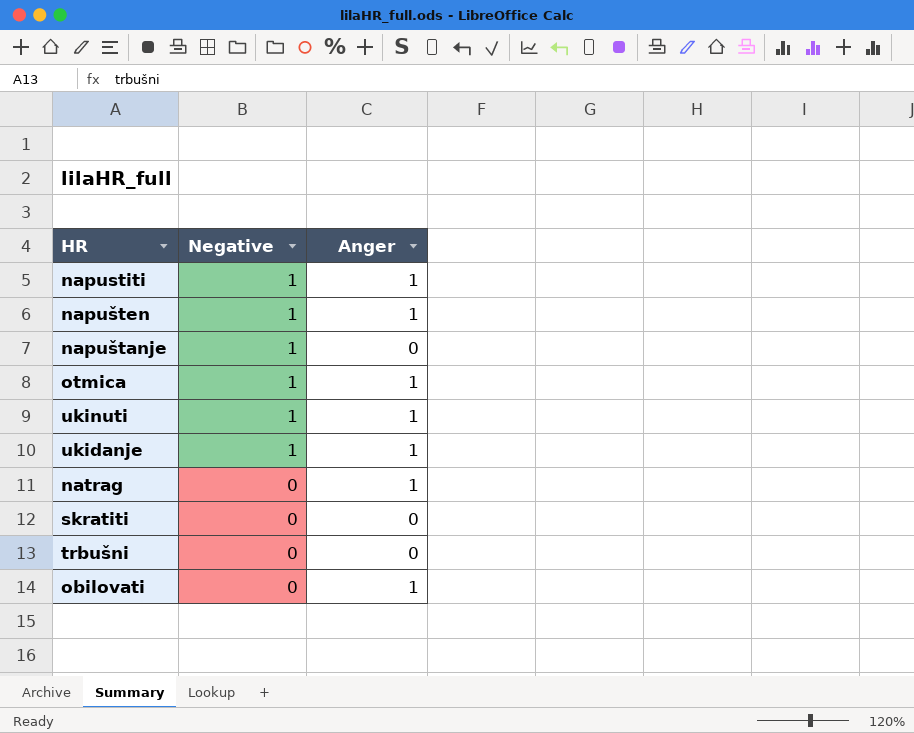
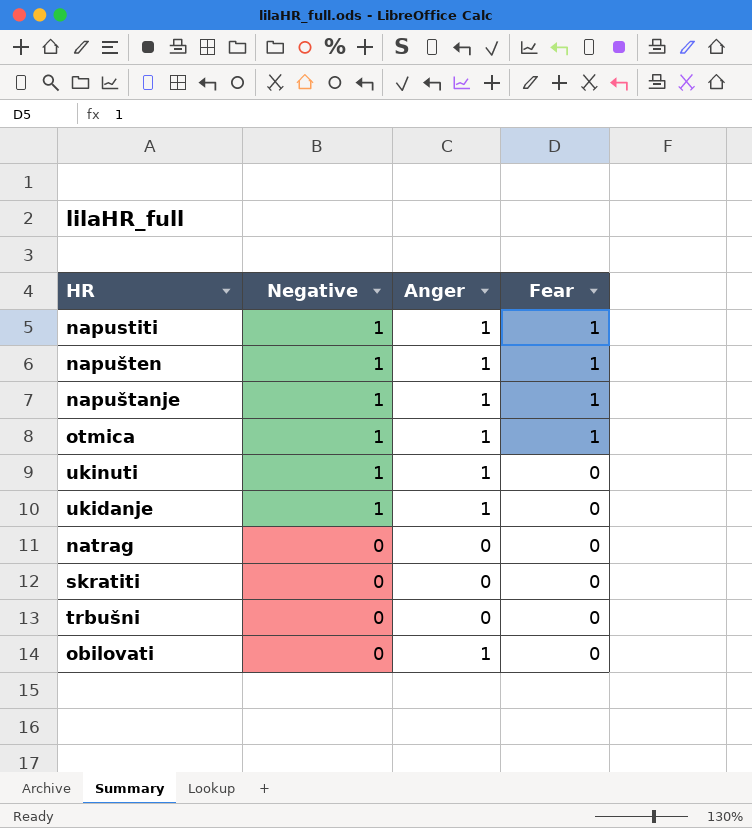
column Fear | position: none -> 4
napuštanje | Anger: 0 -> 1
natrag | Anger: 1 -> 0

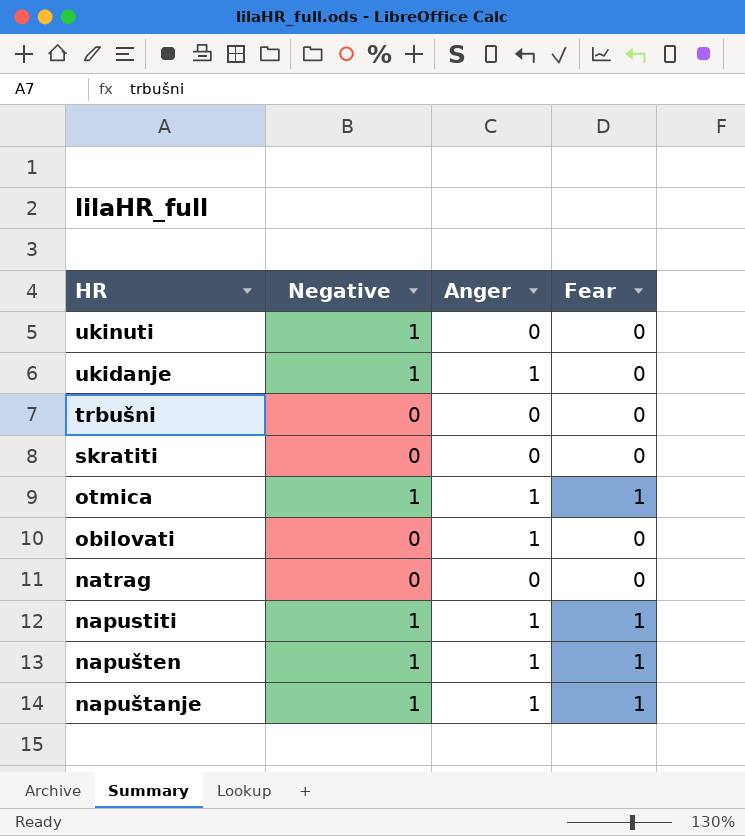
row order: Negative descending -> HR descending
ukinuti | Anger: 1 -> 0

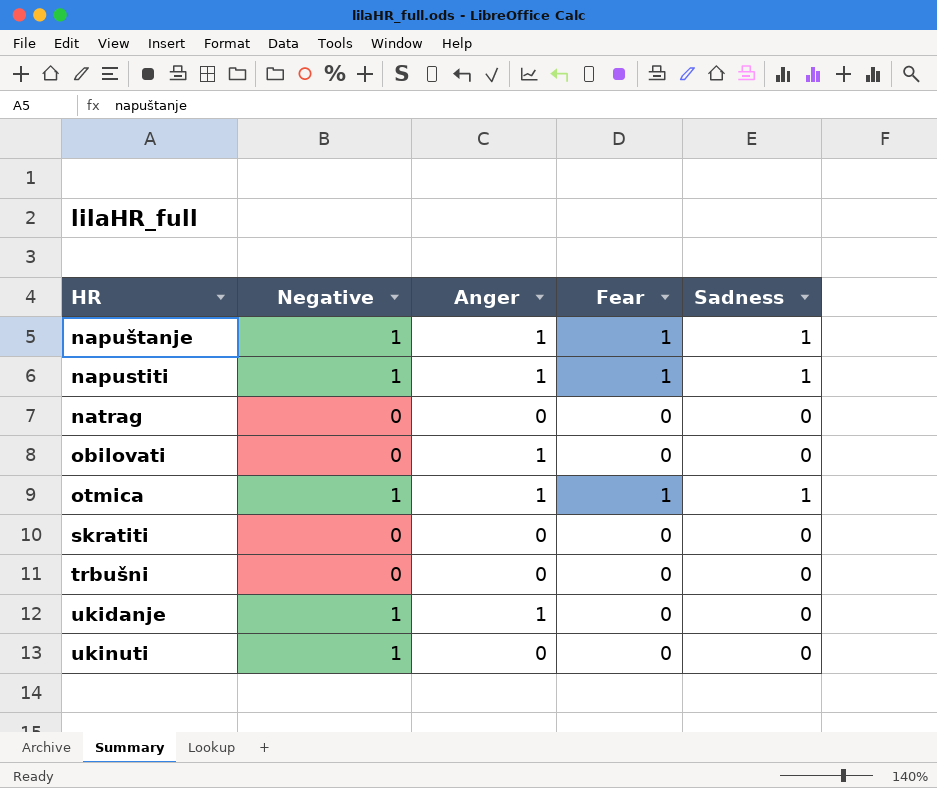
row order: HR descending -> HR ascending
column Sadness | position: none -> 5
row napušten: 1 | 1 | 1 -> none

